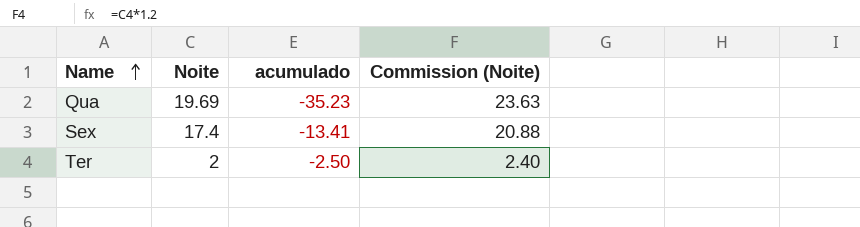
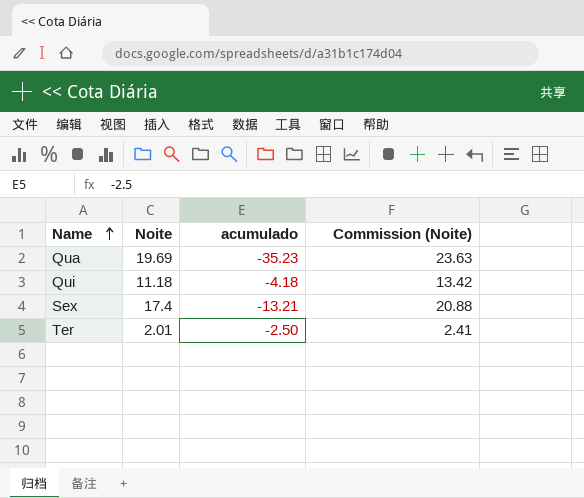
row Qui: none -> 11.18 | -4.18 | 13.42
Sex | acumulado: -13.41 -> -13.21
Ter | Noite: 2 -> 2.01
Ter | Commission (Noite): 2.40 -> 2.41

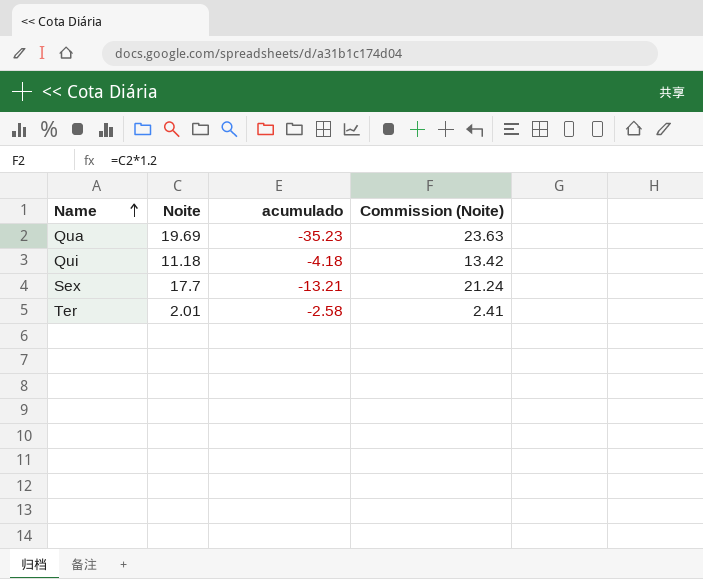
Sex | Noite: 17.4 -> 17.7
Sex | Commission (Noite): 20.88 -> 21.24
Ter | acumulado: -2.50 -> -2.58

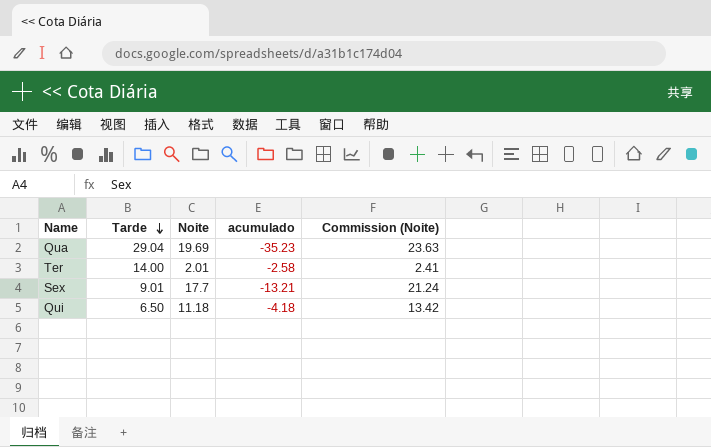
row order: Name ascending -> Tarde descending
column Tarde | position: none -> 2

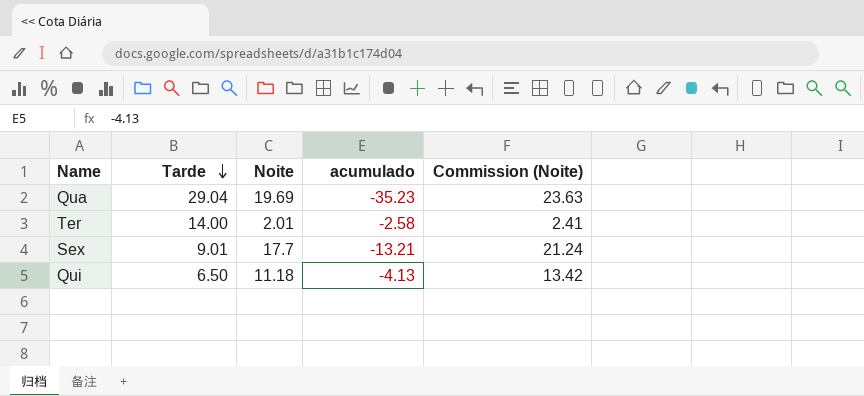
Qui | acumulado: -4.18 -> -4.13

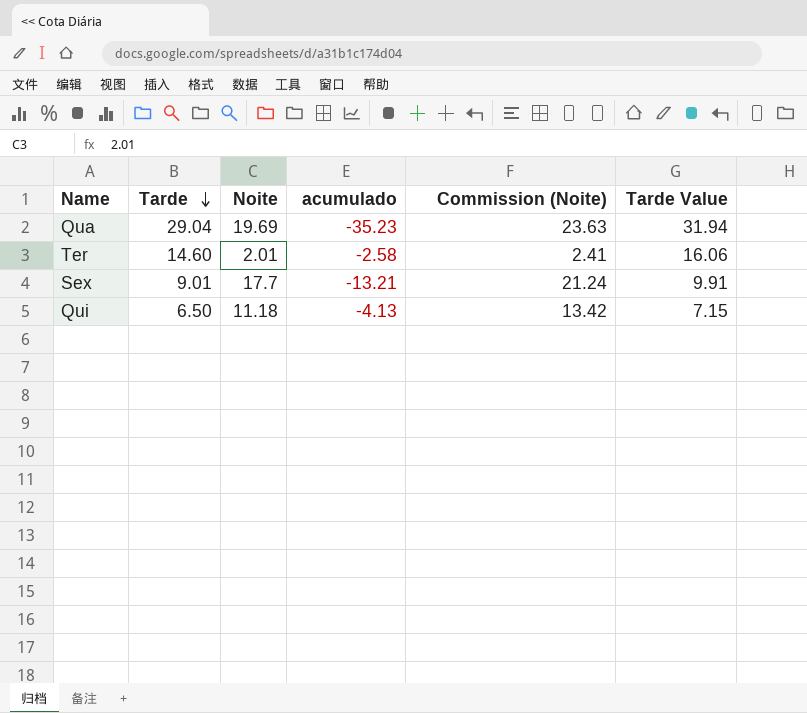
column Tarde Value | formula: none -> [Tarde] * 1.1
Ter | Tarde: 14.00 -> 14.60

